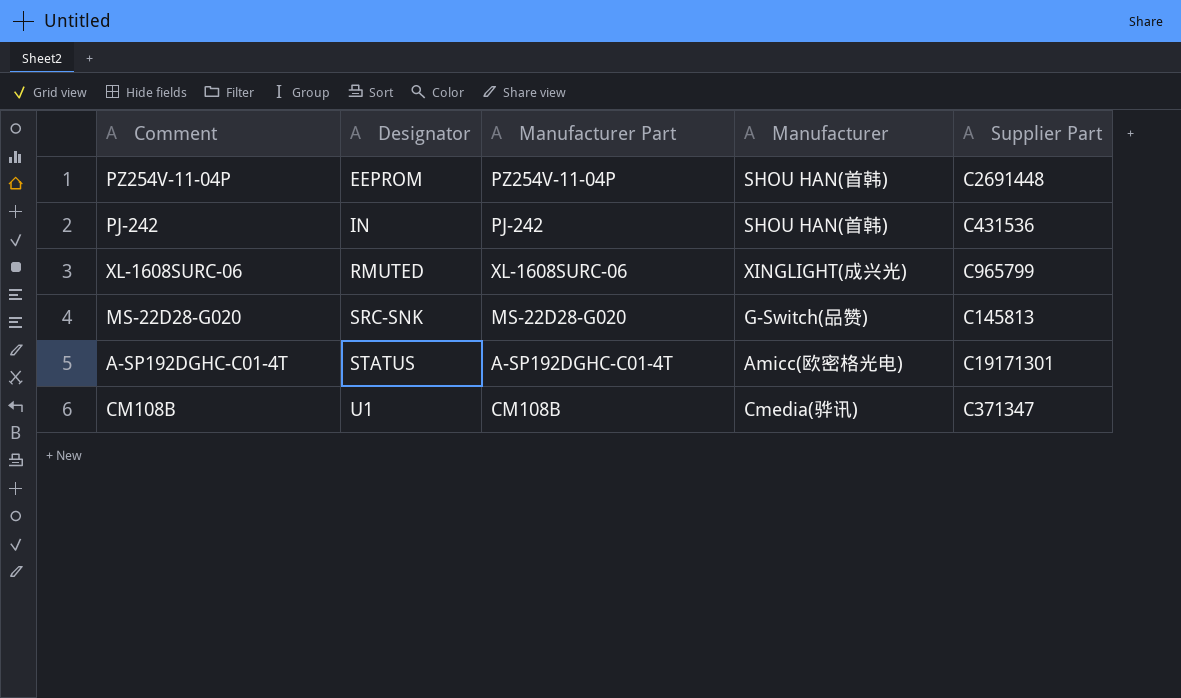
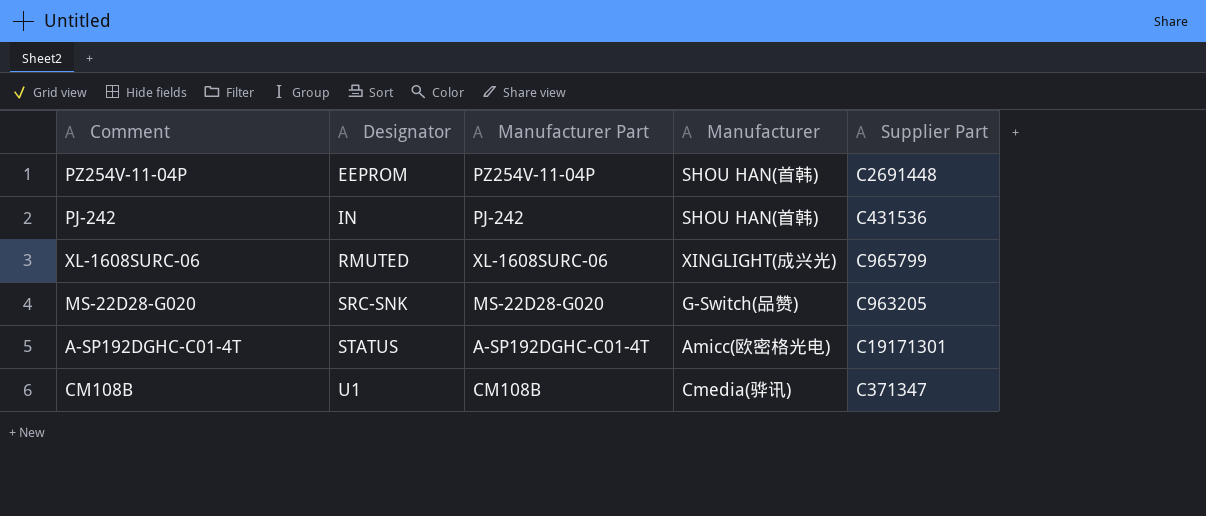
MS-22D28-G020 | Supplier Part: C145813 -> C963205

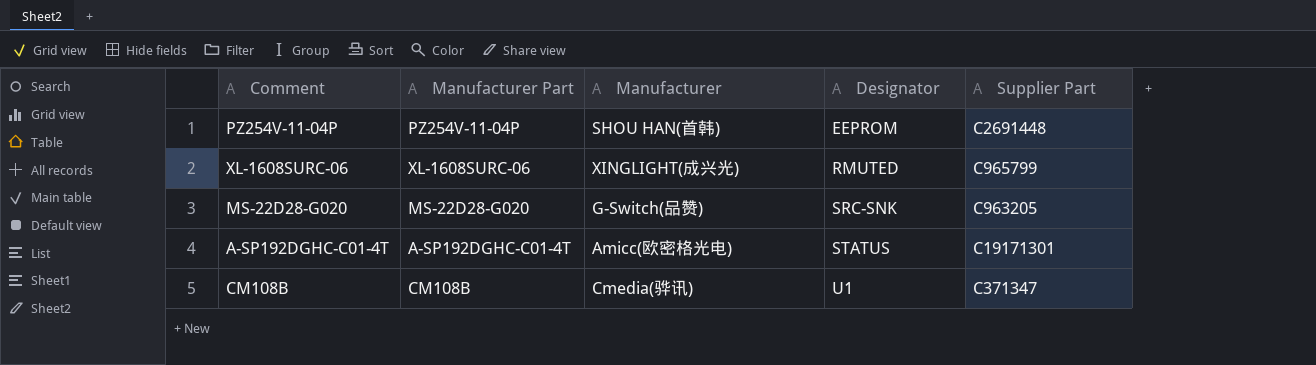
column Designator | position: 2 -> 4
row PJ-242: IN | PJ-242 | SHOU HAN(首韩) | C431536 -> none

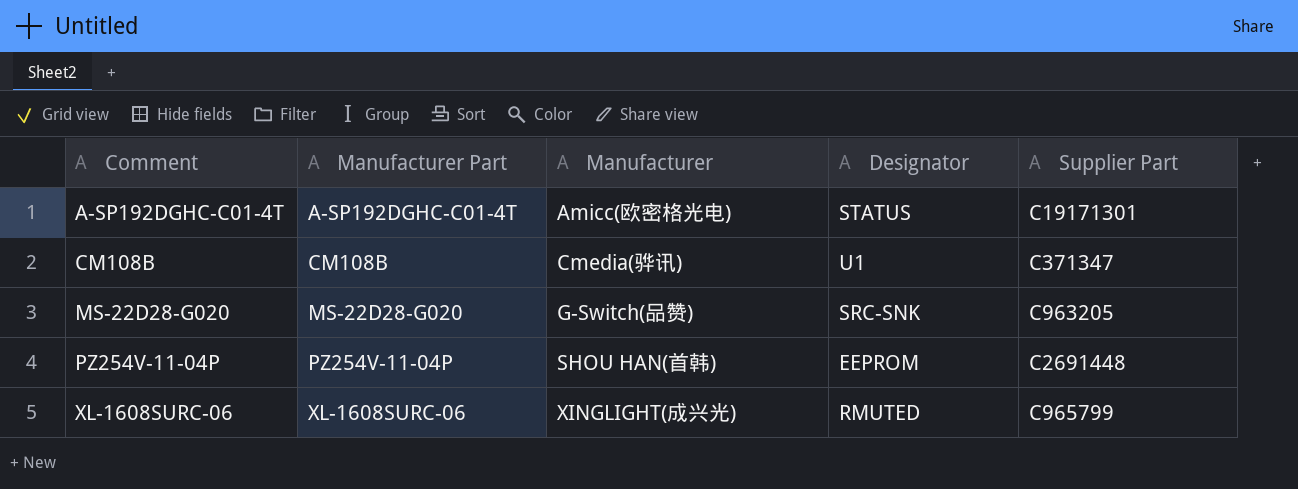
row order: Designator ascending -> Comment ascending

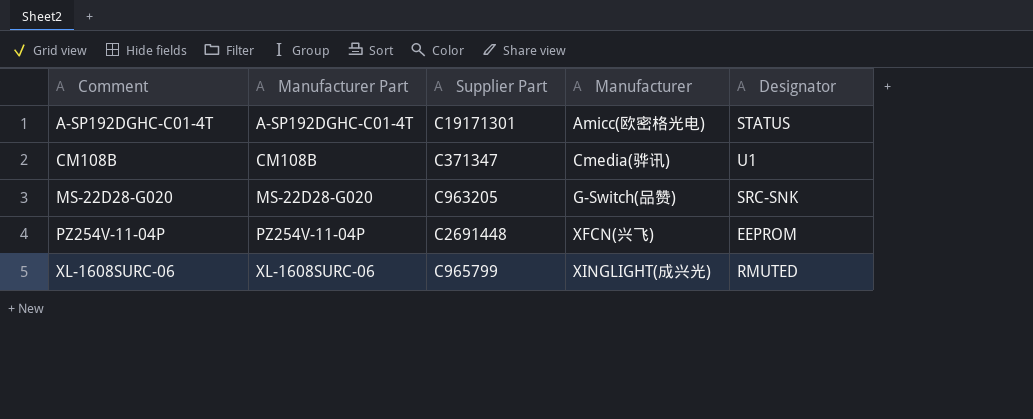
column Supplier Part | position: 5 -> 3
PZ254V-11-04P | Manufacturer: SHOU HAN(首韩) -> XFCN(兴飞)

